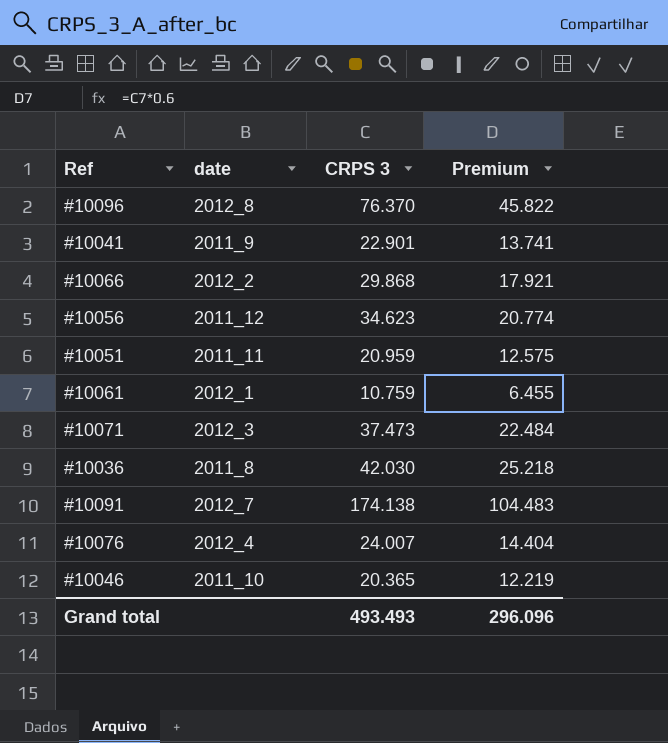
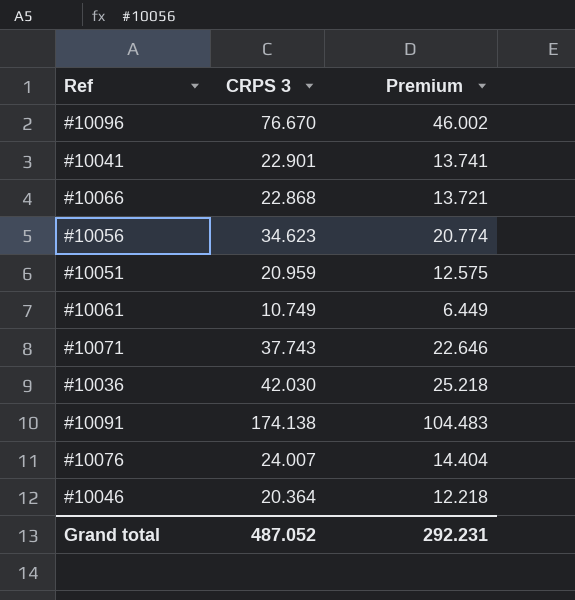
column date | position: 2 -> none
#10096 | CRPS 3: 76.370 -> 76.670
#10096 | Premium: 45.822 -> 46.002
#10066 | CRPS 3: 29.868 -> 22.868
#10066 | Premium: 17.921 -> 13.721
#10061 | CRPS 3: 10.759 -> 10.749
#10061 | Premium: 6.455 -> 6.449
#10071 | CRPS 3: 37.473 -> 37.743
#10071 | Premium: 22.484 -> 22.646
#10046 | CRPS 3: 20.365 -> 20.364
#10046 | Premium: 12.219 -> 12.218
Grand total | CRPS 3: 493.493 -> 487.052
Grand total | Premium: 296.096 -> 292.231

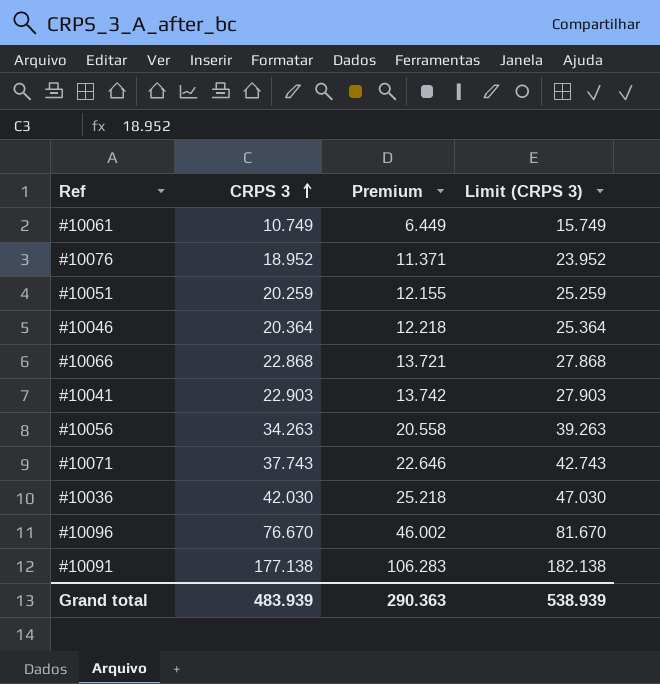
row order: none -> CRPS 3 ascending
column Limit (CRPS 3) | formula: none -> [CRPS 3] + 5
#10076 | CRPS 3: 24.007 -> 18.952
#10076 | Premium: 14.404 -> 11.371
#10051 | CRPS 3: 20.959 -> 20.259
#10051 | Premium: 12.575 -> 12.155
#10041 | CRPS 3: 22.901 -> 22.903
#10041 | Premium: 13.741 -> 13.742
#10056 | CRPS 3: 34.623 -> 34.263
#10056 | Premium: 20.774 -> 20.558
#10091 | CRPS 3: 174.138 -> 177.138
#10091 | Premium: 104.483 -> 106.283
Grand total | CRPS 3: 487.052 -> 483.939
Grand total | Premium: 292.231 -> 290.363

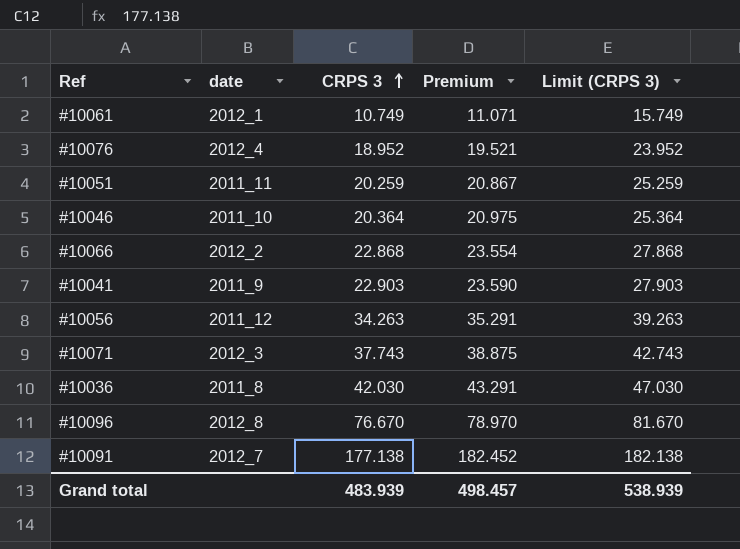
column date | position: none -> 2
column Premium | formula: [CRPS 3] * 0.6 -> [CRPS 3] * 1.03
Grand total | Premium: 290.363 -> 498.457

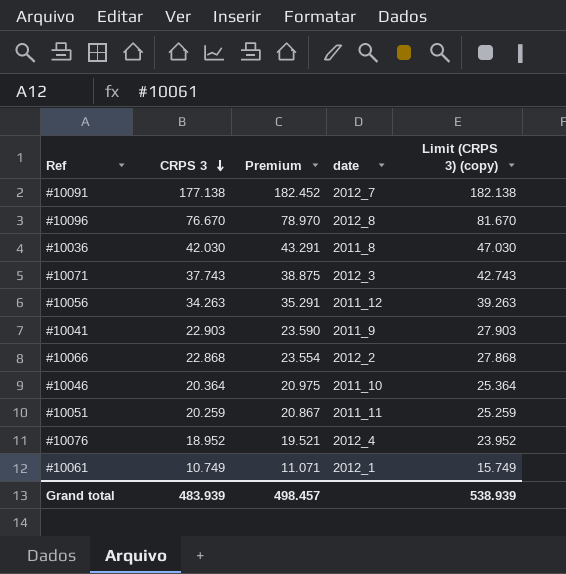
row order: CRPS 3 ascending -> CRPS 3 descending
column date | position: 2 -> 4
column name: Limit (CRPS 3) -> Limit (CRPS 3) (copy)

